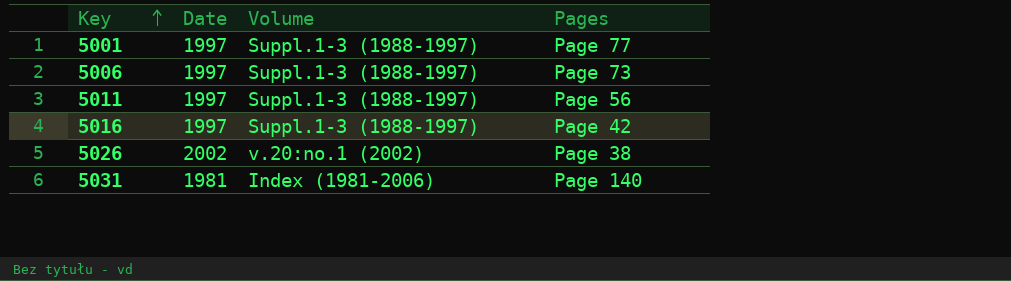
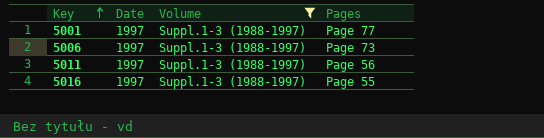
filter: none -> Volume = Suppl.1-3 (1988-1997)
5016 | Pages: Page 42 -> Page 55

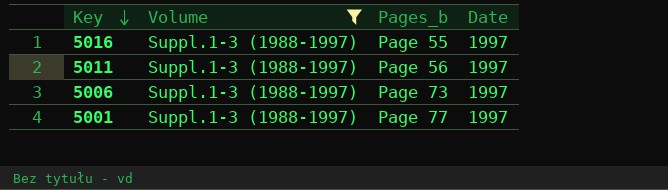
row order: Key ascending -> Key descending
column name: Pages -> Pages_b
column Date | position: 2 -> 4

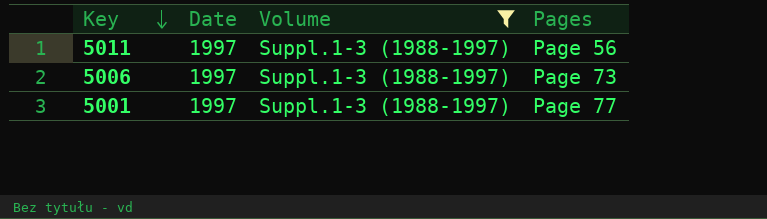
column Date | position: 4 -> 2
column name: Pages_b -> Pages
row 5016: Suppl.1-3 (1988-1997) | Page 55 | 1997 -> none

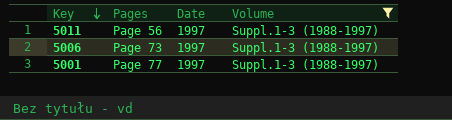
column Pages | position: 4 -> 2

